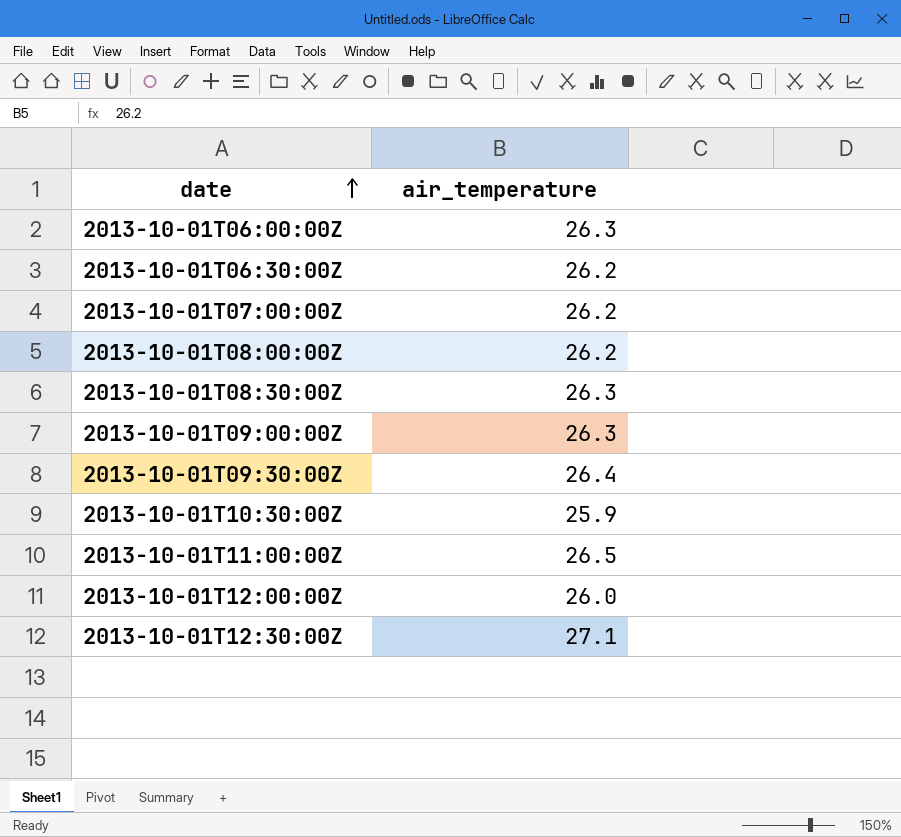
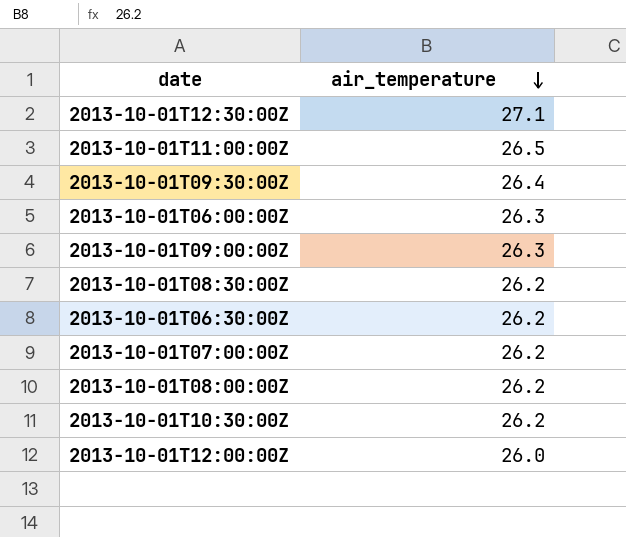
row order: date ascending -> air_temperature descending
2013-10-01T08:30:00Z | air_temperature: 26.3 -> 26.2
2013-10-01T10:30:00Z | air_temperature: 25.9 -> 26.2

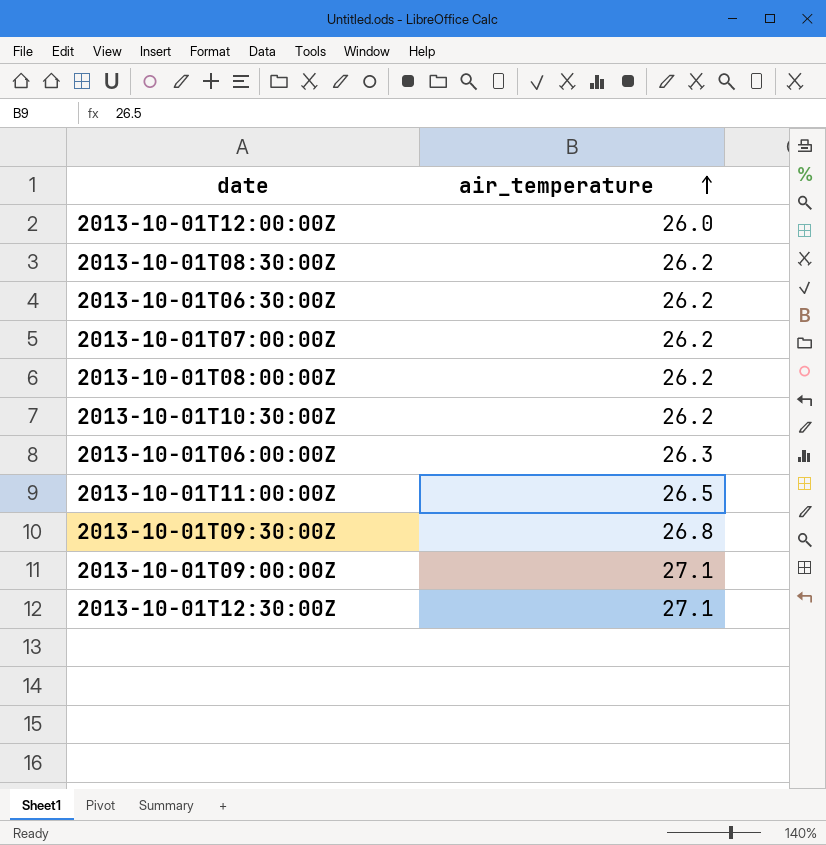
row order: air_temperature descending -> air_temperature ascending
2013-10-01T09:30:00Z | air_temperature: 26.4 -> 26.8
2013-10-01T09:00:00Z | air_temperature: 26.3 -> 27.1

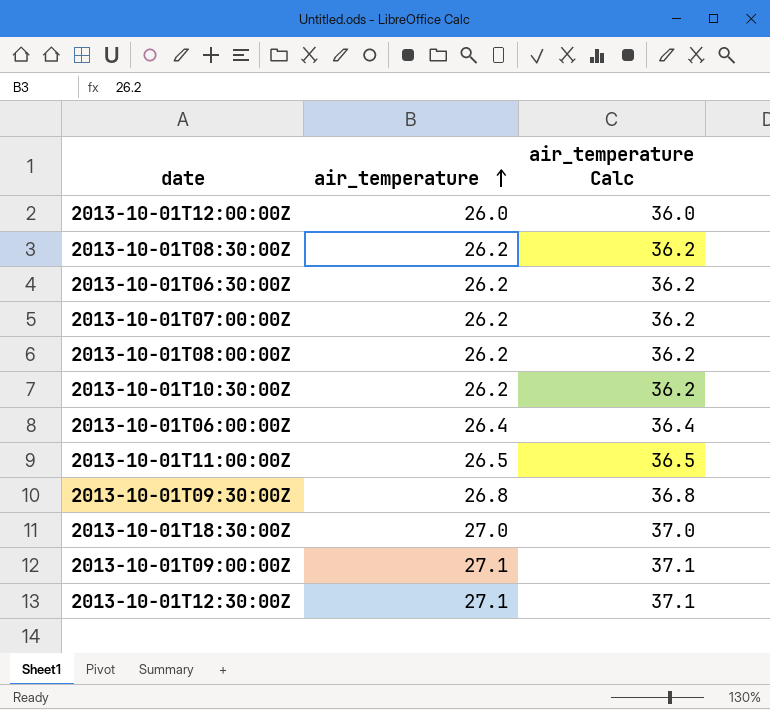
column air_temperature Calc | formula: none -> [air_temperature] + 10
2013-10-01T06:00:00Z | air_temperature: 26.3 -> 26.4
row 2013-10-01T18:30:00Z: none -> 27.0 | 37.0

